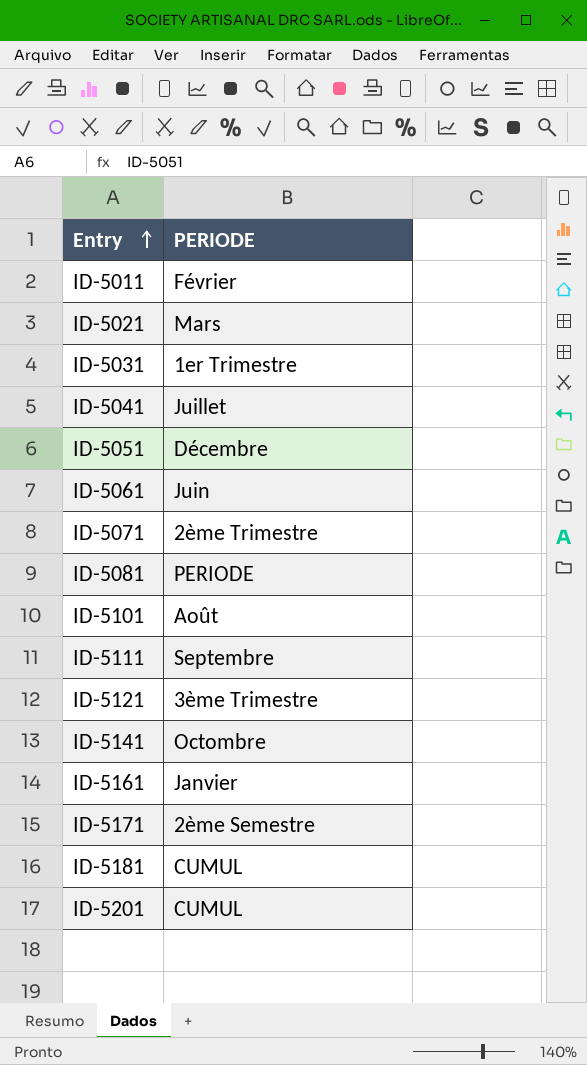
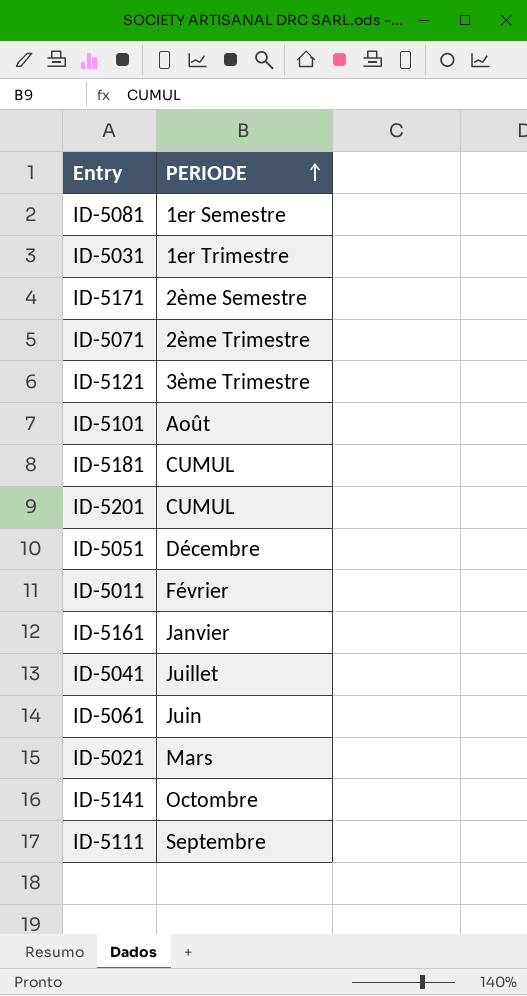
row order: Entry ascending -> PERIODE ascending
ID-5081 | PERIODE: PERIODE -> 1er Semestre

